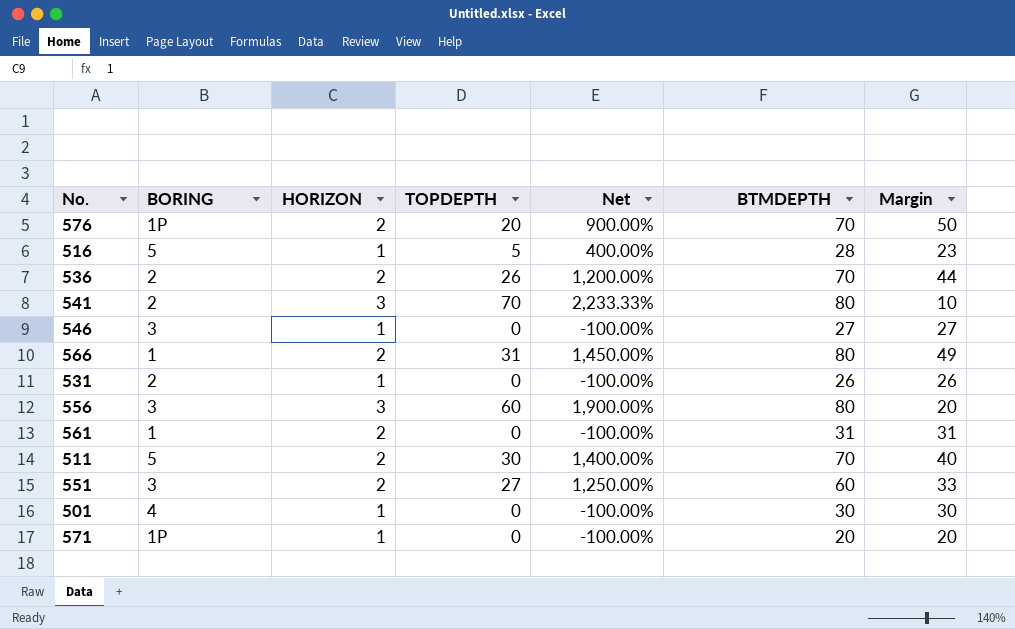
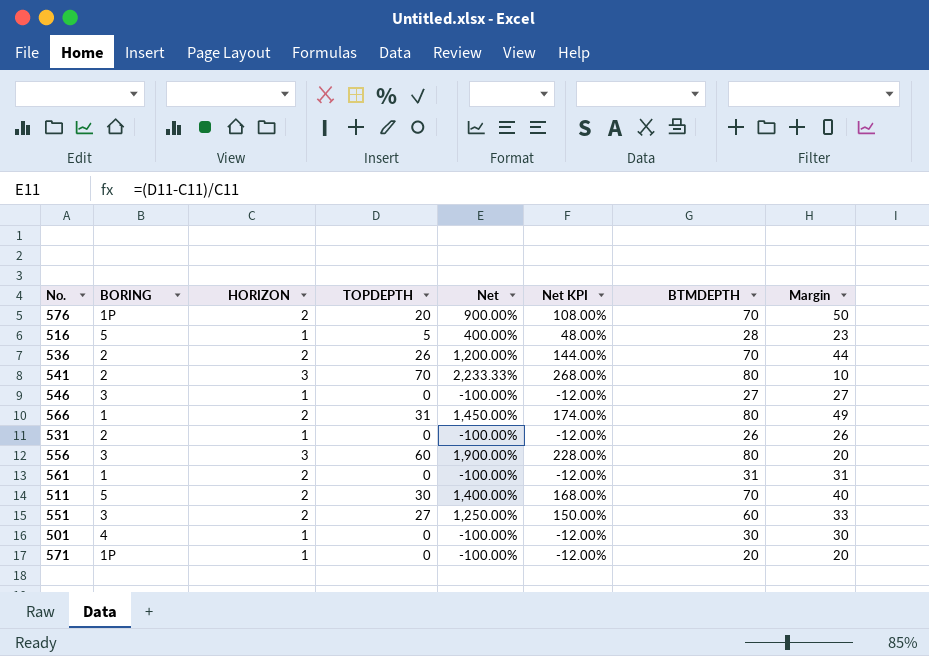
column Net KPI | formula: none -> [Net] * 0.12

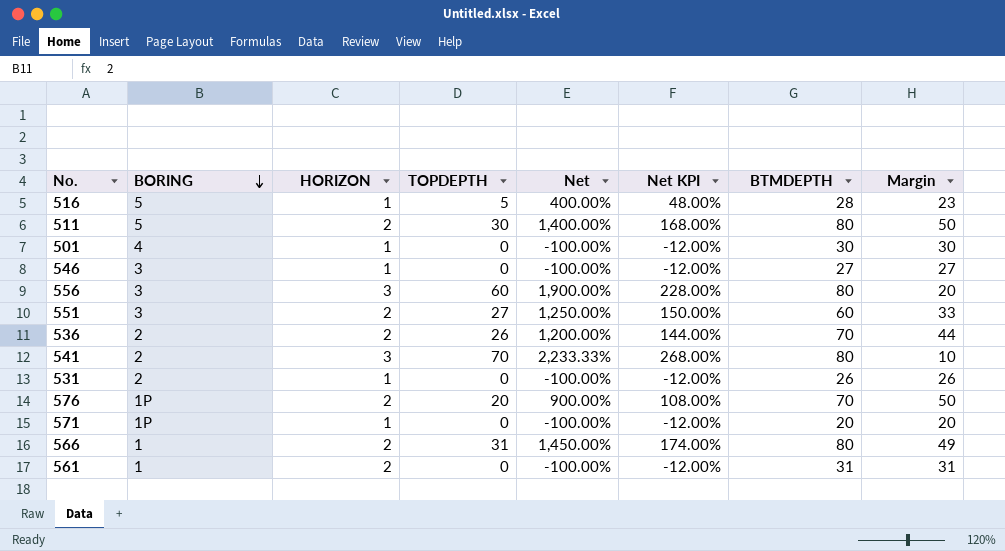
row order: none -> BORING descending
511 | BTMDEPTH: 70 -> 80
511 | Margin: 40 -> 50

